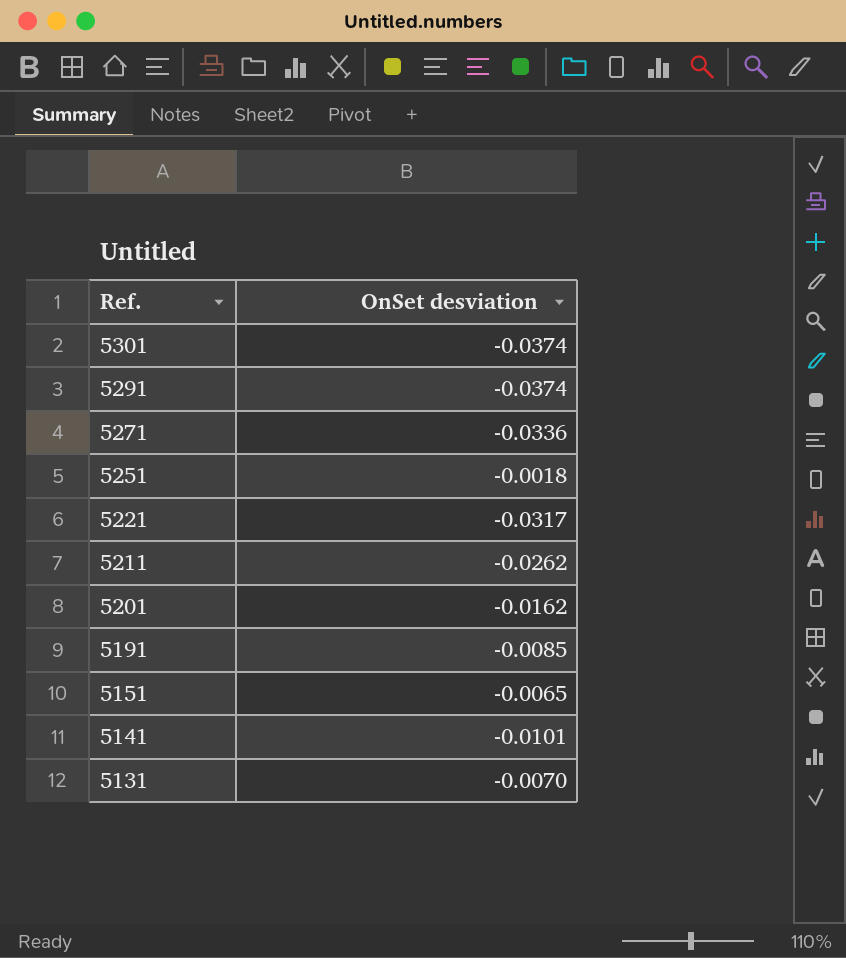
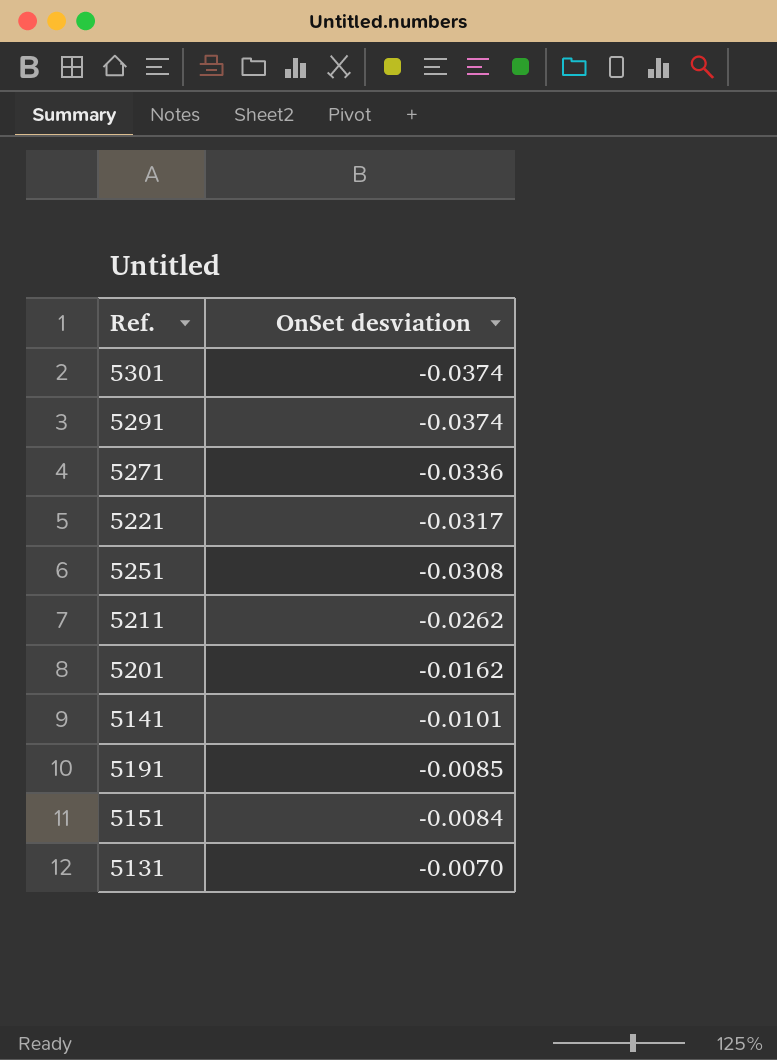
row order: Ref. descending -> OnSet desviation ascending
5251 | OnSet desviation: -0.0018 -> -0.0308
5151 | OnSet desviation: -0.0065 -> -0.0084

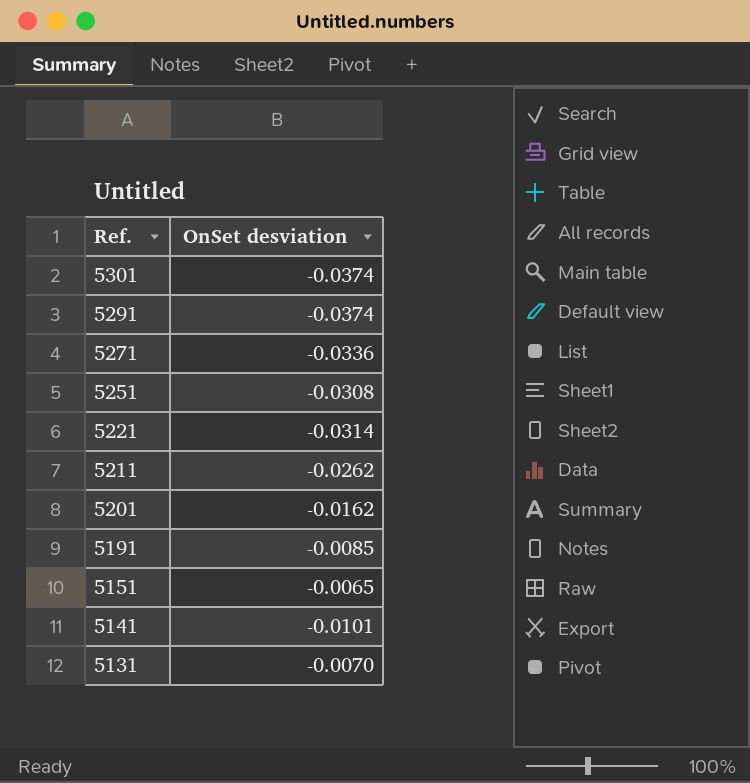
row order: OnSet desviation ascending -> Ref. descending
5221 | OnSet desviation: -0.0317 -> -0.0314
5151 | OnSet desviation: -0.0084 -> -0.0065

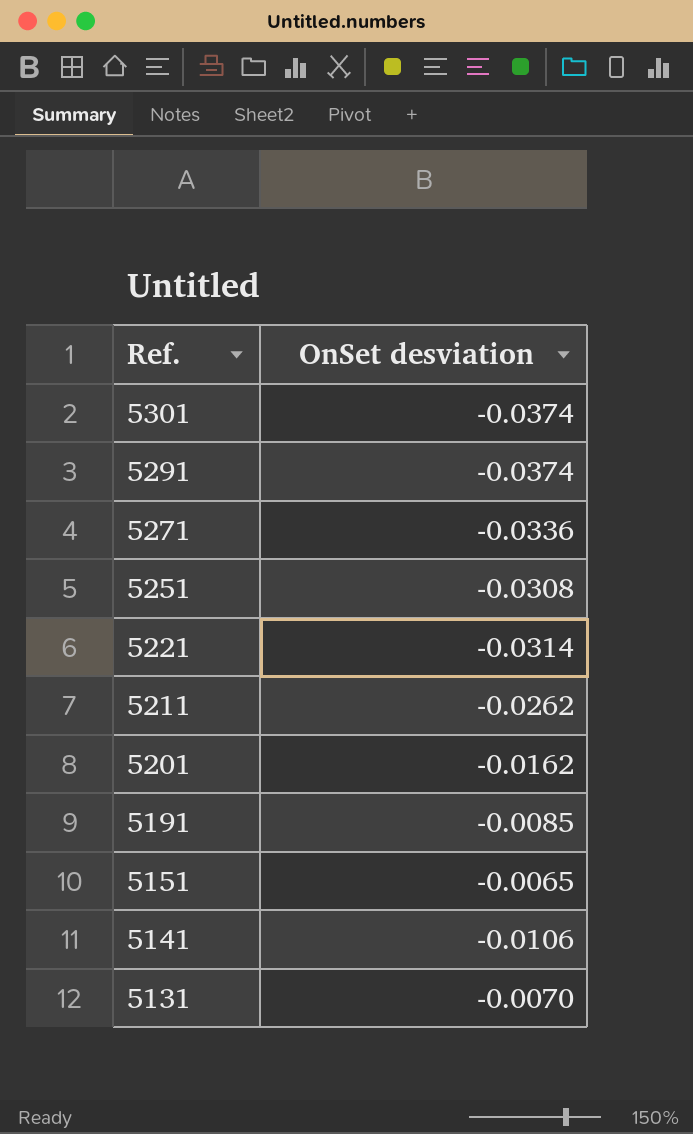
5141 | OnSet desviation: -0.0101 -> -0.0106

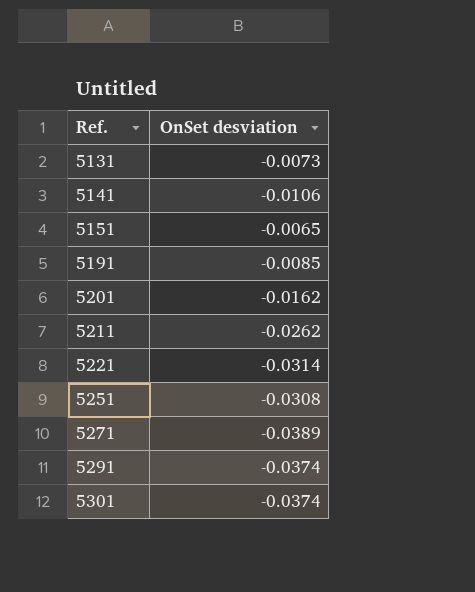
row order: Ref. descending -> Ref. ascending
5131 | OnSet desviation: -0.0070 -> -0.0073
5271 | OnSet desviation: -0.0336 -> -0.0389

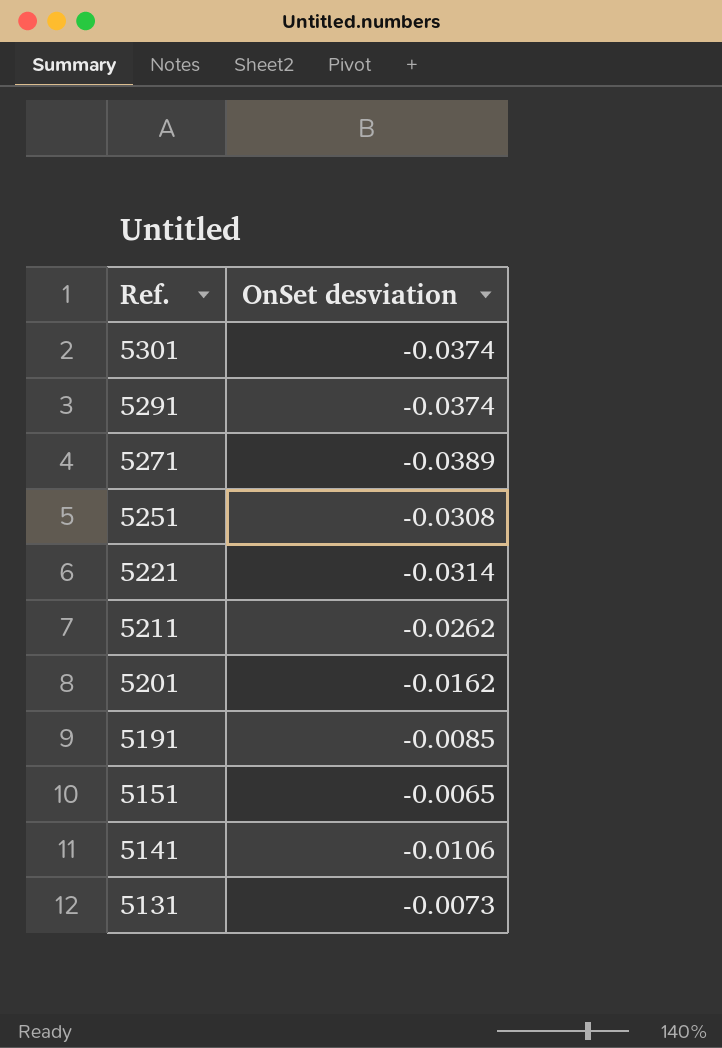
row order: Ref. ascending -> Ref. descending

